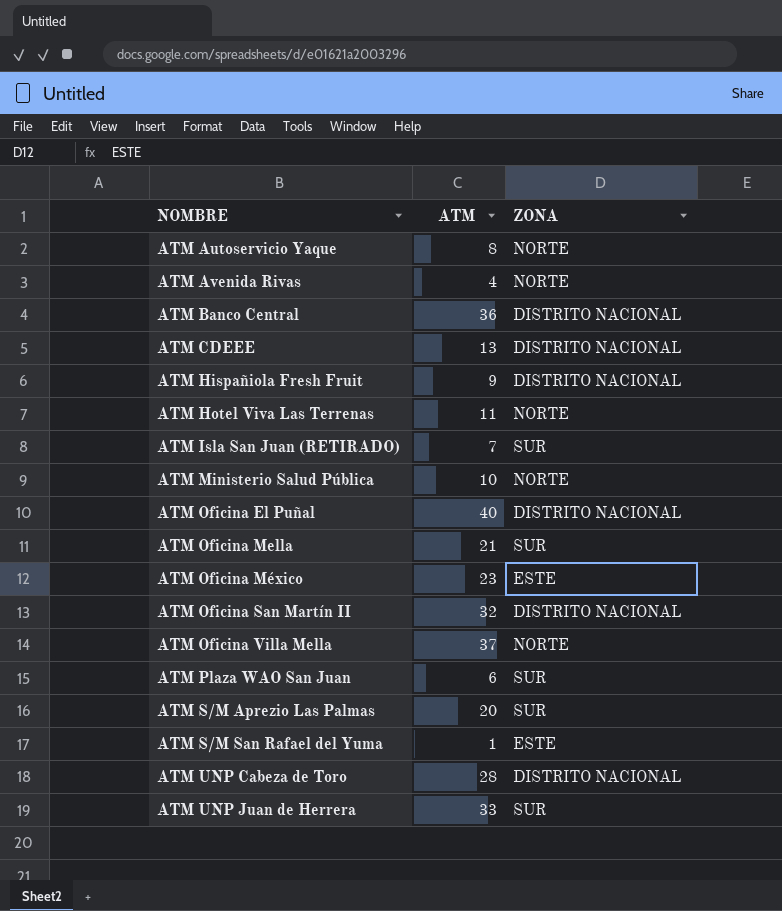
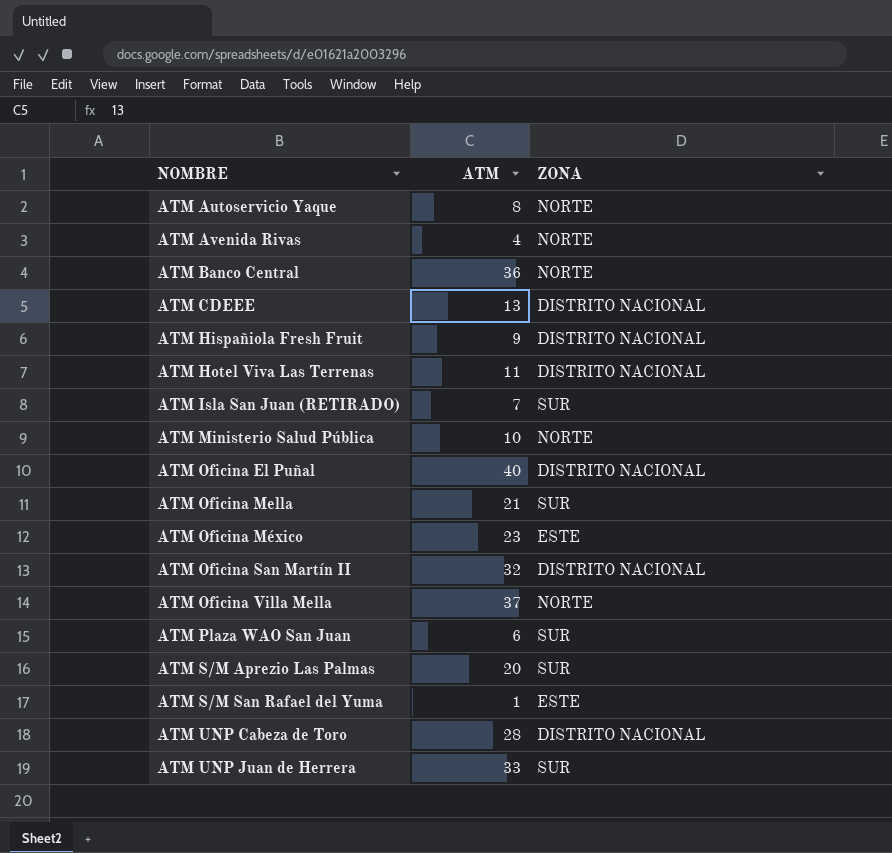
ATM Banco Central | ZONA: DISTRITO NACIONAL -> NORTE
ATM Hotel Viva Las Terrenas | ZONA: NORTE -> DISTRITO NACIONAL

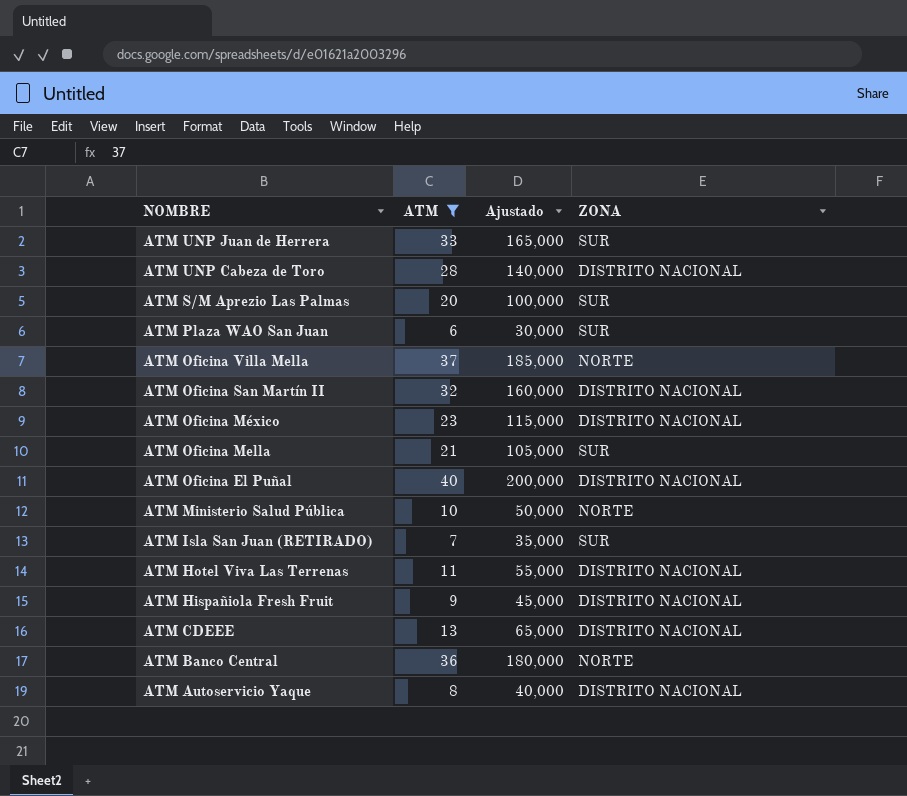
filter: none -> ATM >= 6
row order: NOMBRE ascending -> NOMBRE descending
column Ajustado | formula: none -> [ATM] * 5
ATM Oficina México | ZONA: ESTE -> DISTRITO NACIONAL
ATM Autoservicio Yaque | ZONA: NORTE -> DISTRITO NACIONAL

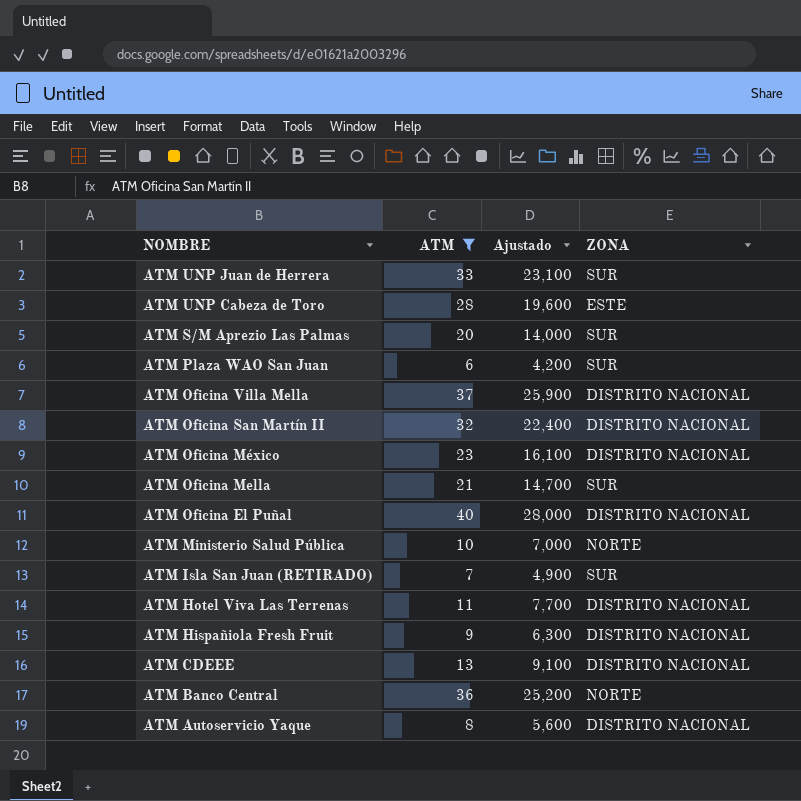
column Ajustado | formula: [ATM] * 5 -> [ATM] * 0,7
ATM UNP Cabeza de Toro | ZONA: DISTRITO NACIONAL -> ESTE
ATM Oficina Villa Mella | ZONA: NORTE -> DISTRITO NACIONAL

